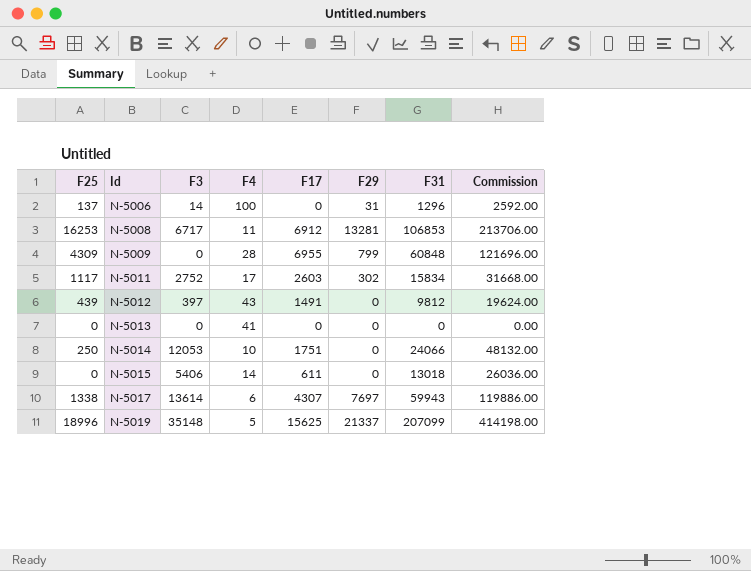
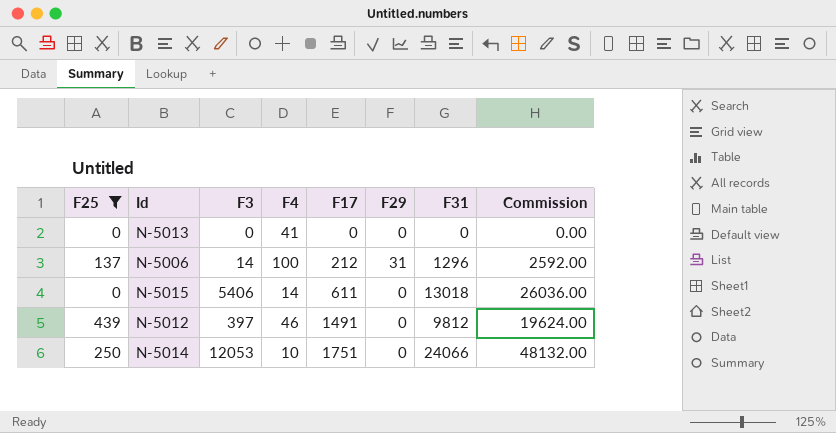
filter: none -> F25 <= 439
row order: Id ascending -> F17 ascending
N-5006 | F17: 0 -> 212
N-5012 | F4: 43 -> 46

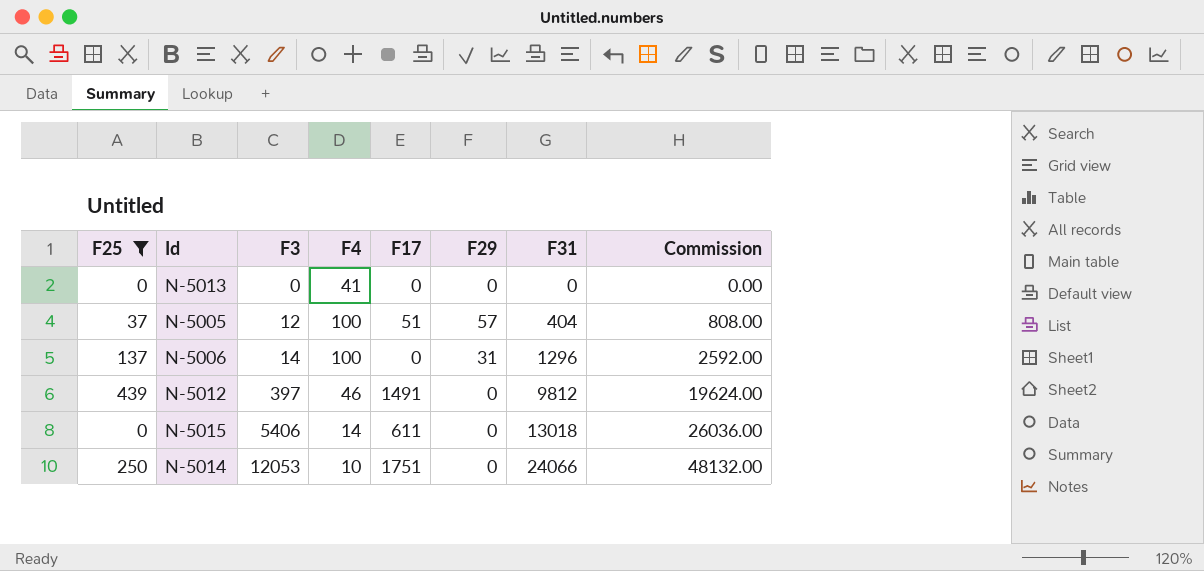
row order: F17 ascending -> F3 ascending
row N-5005: none -> 37 | 12 | 100 | 51 | 57 | 404 | 808.00
N-5006 | F17: 212 -> 0

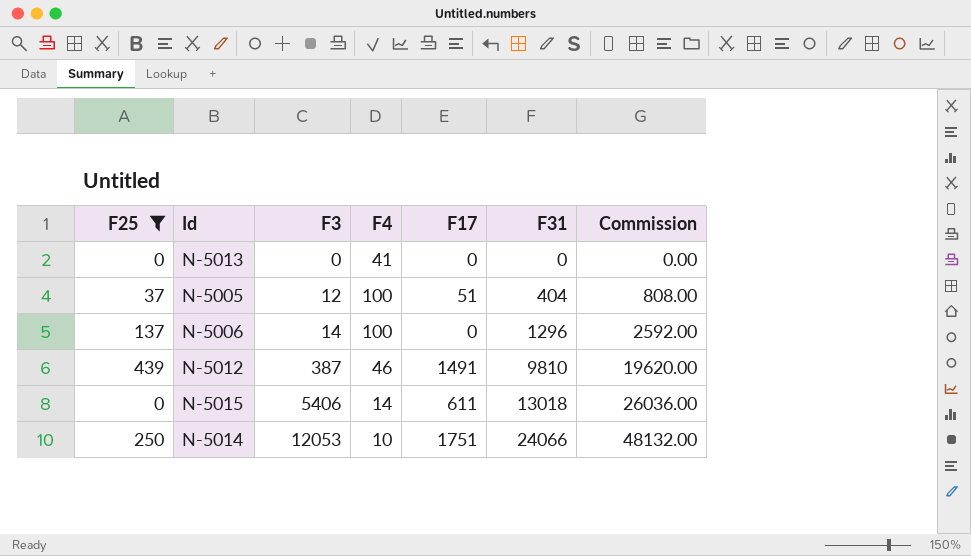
column F29 | position: 6 -> none
N-5012 | F3: 397 -> 387
N-5012 | F31: 9812 -> 9810
N-5012 | Commission: 19624.00 -> 19620.00

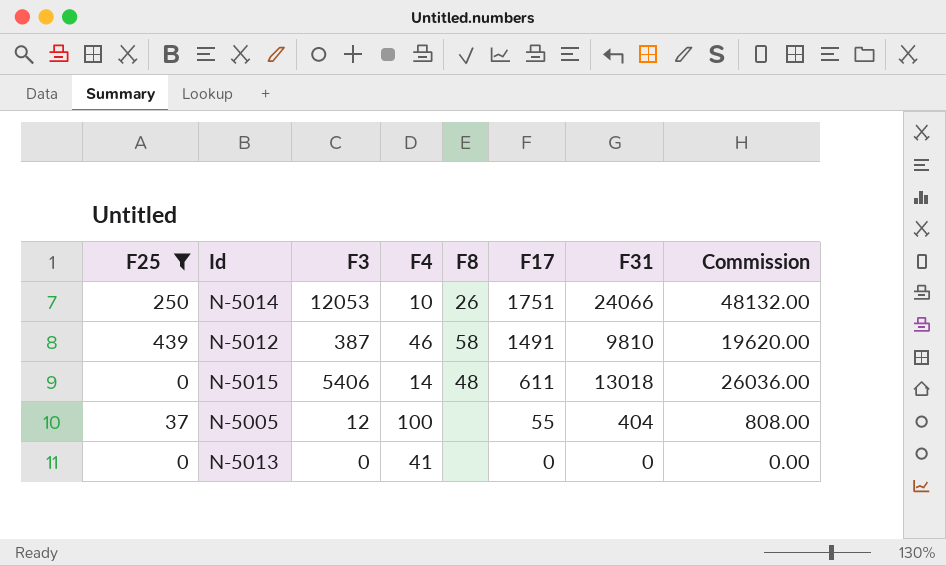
row order: F3 ascending -> F17 descending
column F8 | position: none -> 5
row N-5006: 137 | 14 | 100 | 0 | 1296 | 2592.00 -> none
N-5005 | F17: 51 -> 55

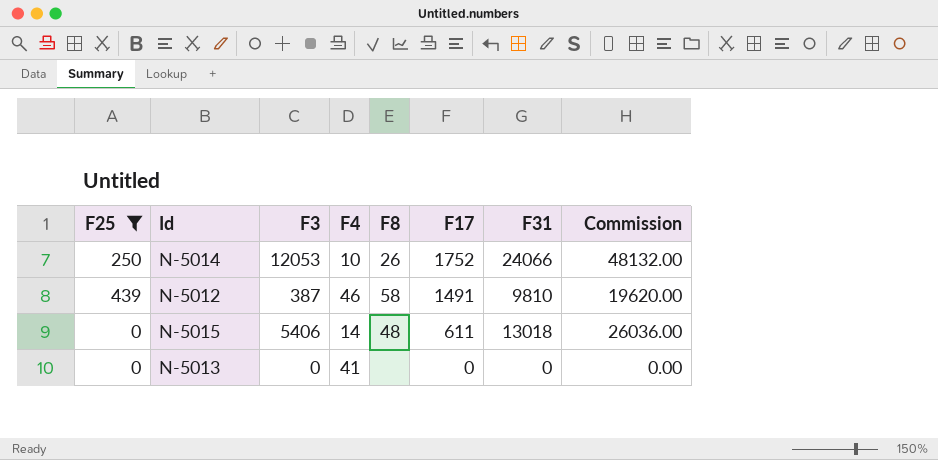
row N-5005: 37 | 12 | 100 | none | 55 | 404 | 808.00 -> none
N-5014 | F17: 1751 -> 1752

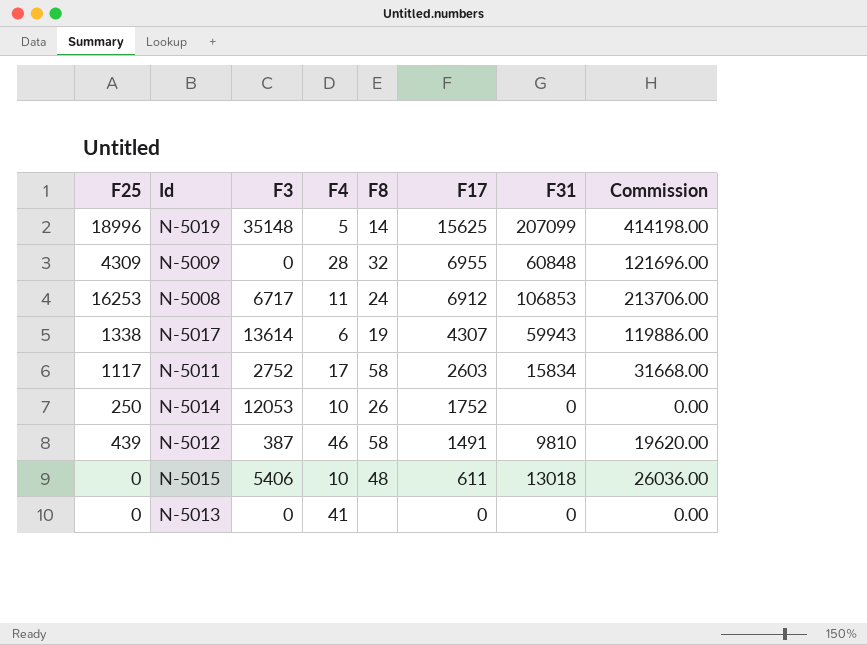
filter: F25 <= 439 -> none
N-5014 | F31: 24066 -> 0
N-5014 | Commission: 48132.00 -> 0.00
N-5015 | F4: 14 -> 10

